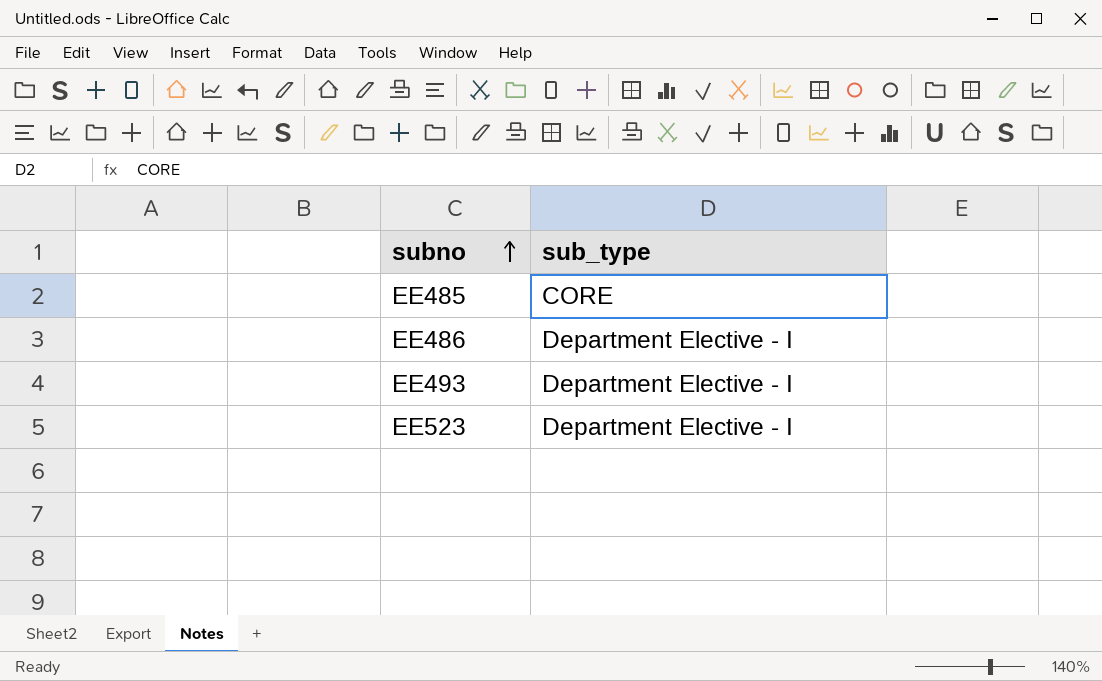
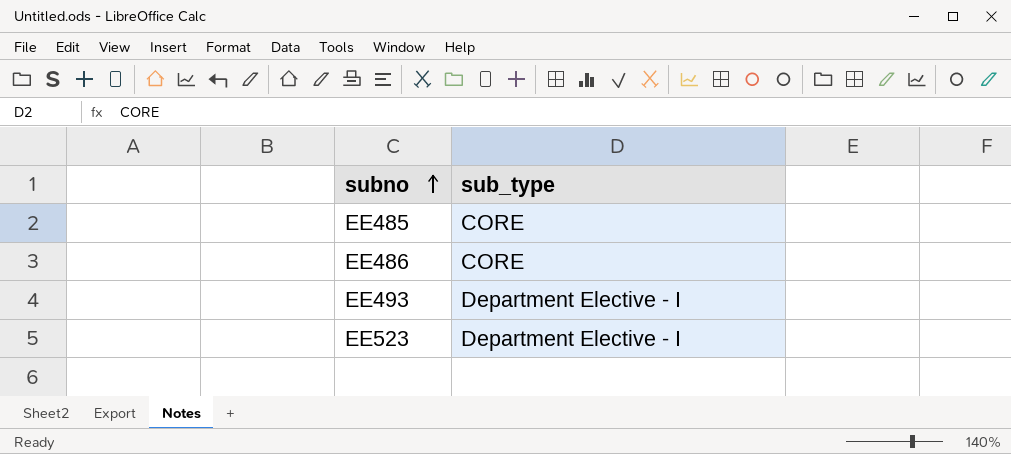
EE486 | sub_type: Department Elective - I -> CORE

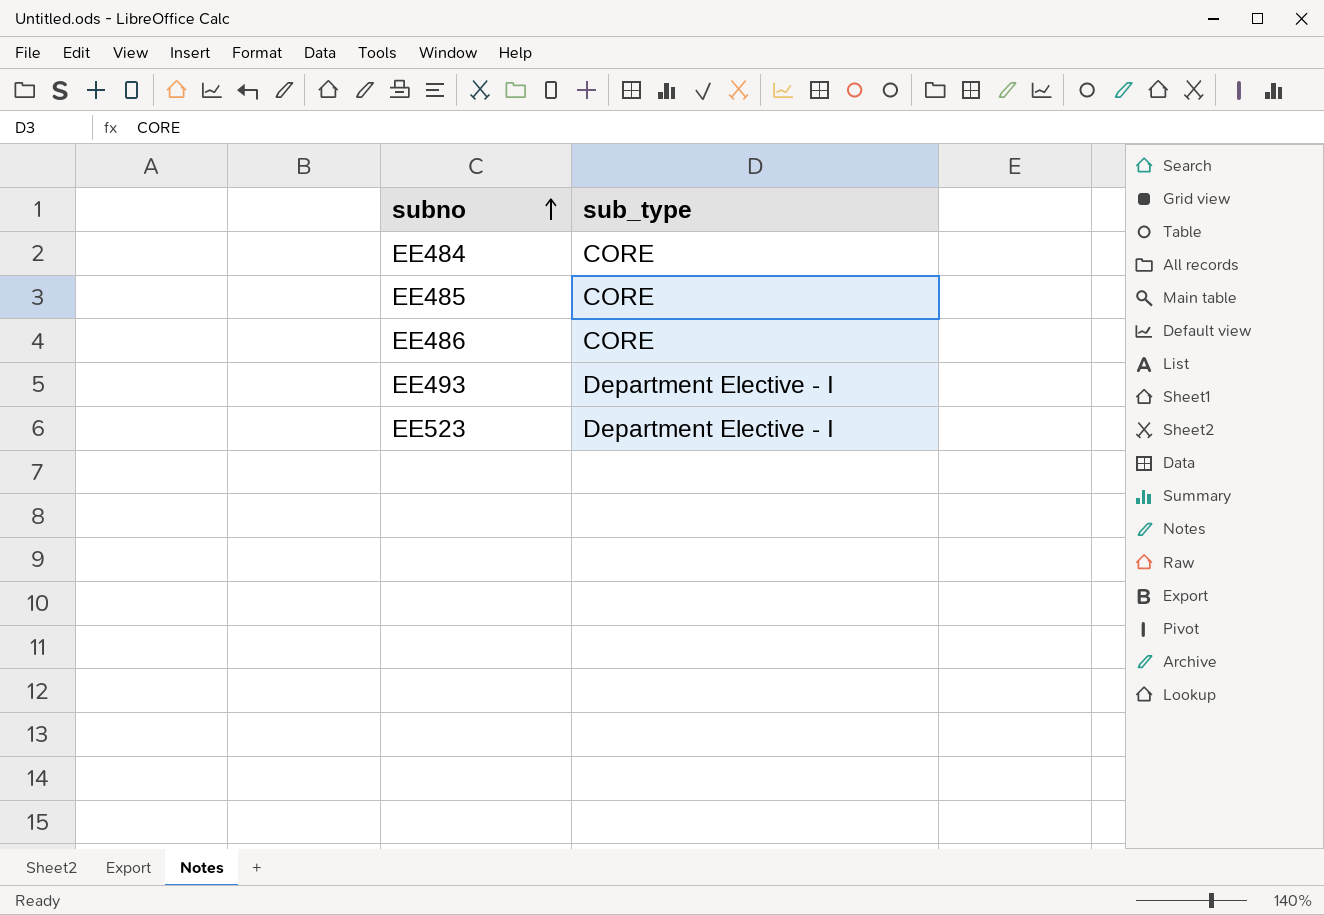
row EE484: none -> CORE

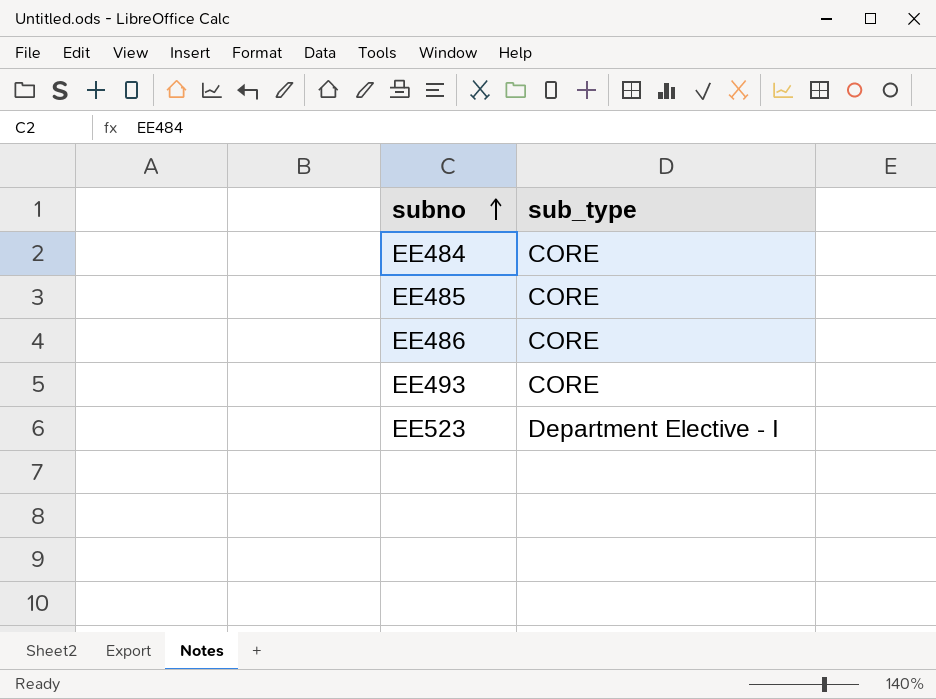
EE493 | sub_type: Department Elective - I -> CORE

